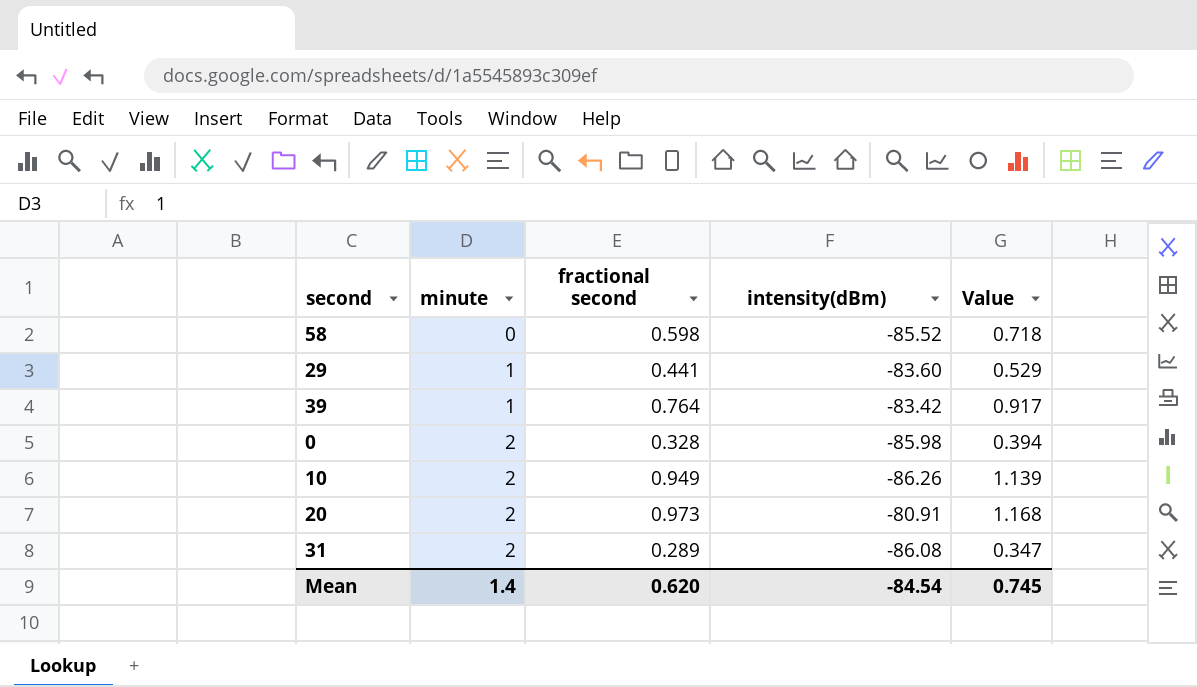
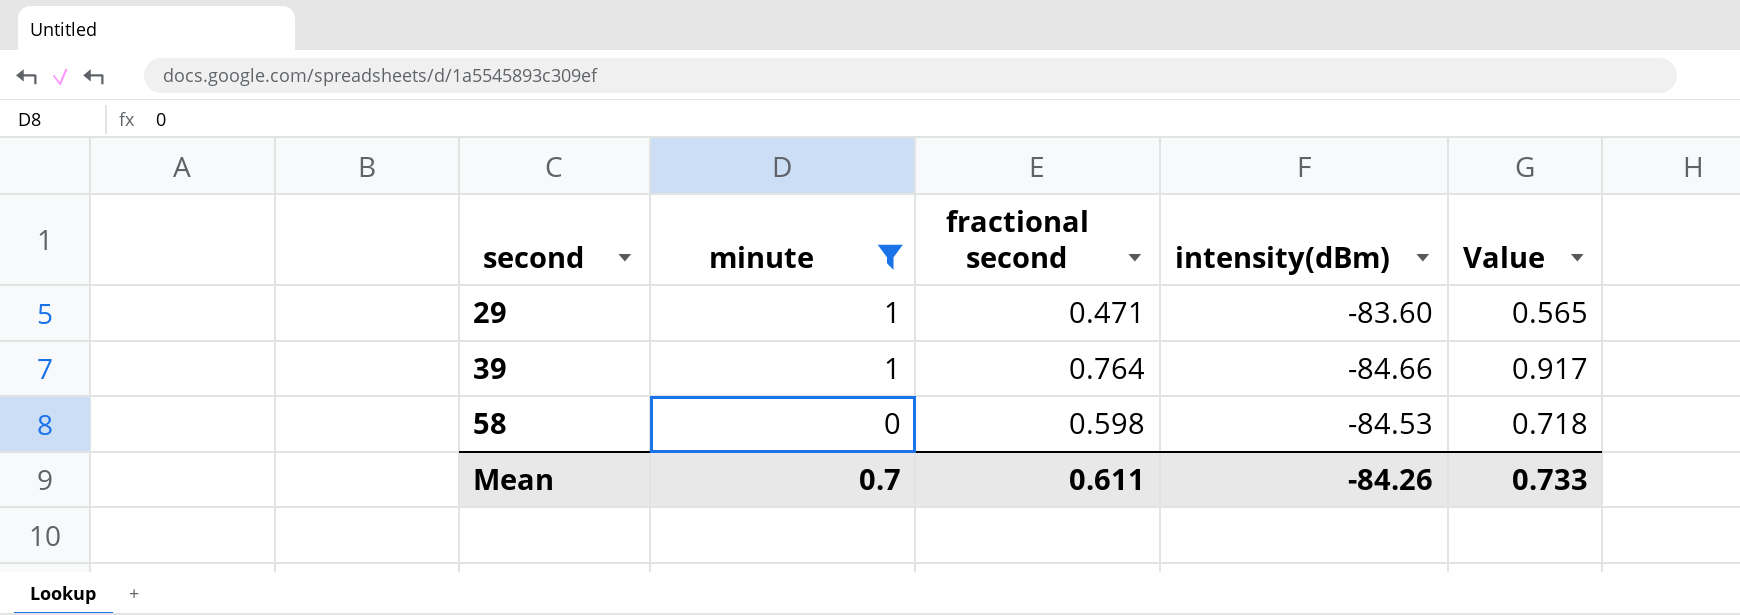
filter: none -> minute != 2
row order: minute ascending -> second ascending
29 | fractional second: 0.441 -> 0.471
29 | Value: 0.529 -> 0.565
39 | intensity(dBm): -83.42 -> -84.66
58 | intensity(dBm): -85.52 -> -84.53
Mean | minute: 1.4 -> 0.7
Mean | fractional second: 0.620 -> 0.611
Mean | intensity(dBm): -84.54 -> -84.26
Mean | Value: 0.745 -> 0.733

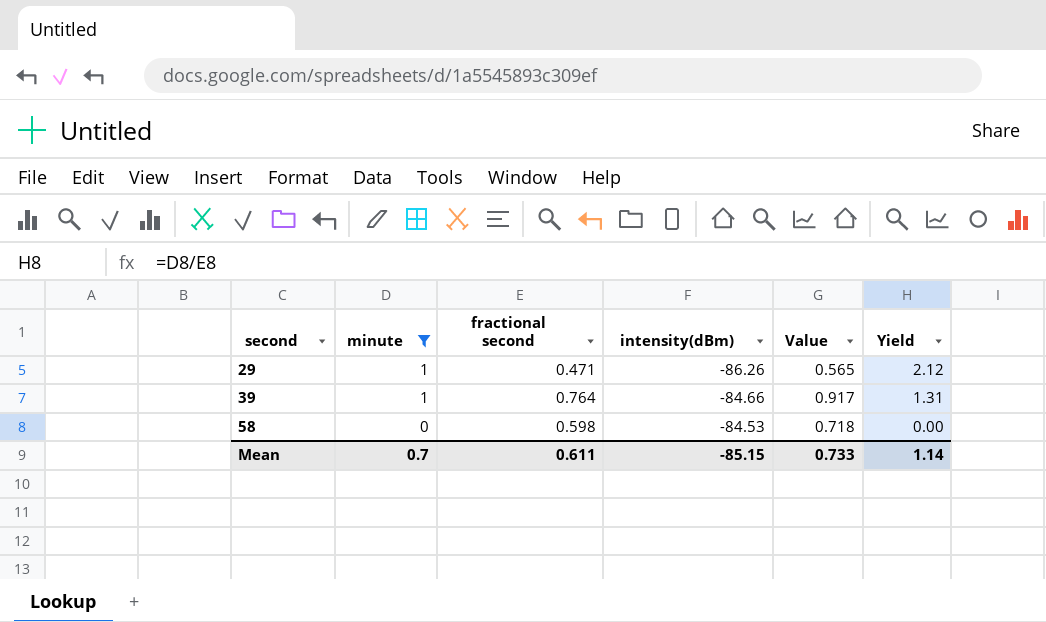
column Yield | formula: none -> [minute] / [fractional second]
29 | intensity(dBm): -83.60 -> -86.26
Mean | intensity(dBm): -84.26 -> -85.15

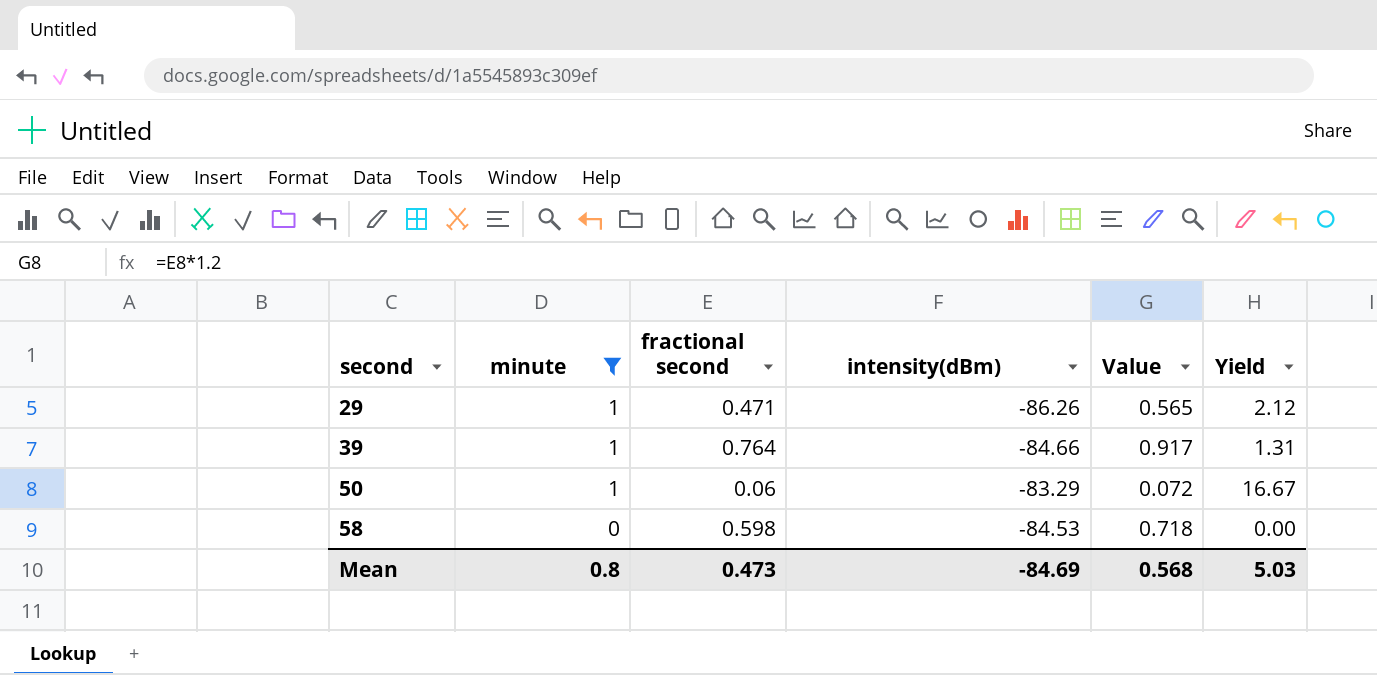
row 50: none -> 1 | 0.06 | -83.29 | 0.072 | 16.67
Mean | minute: 0.7 -> 0.8
Mean | fractional second: 0.611 -> 0.473
Mean | intensity(dBm): -85.15 -> -84.69
Mean | Value: 0.733 -> 0.568
Mean | Yield: 1.14 -> 5.03

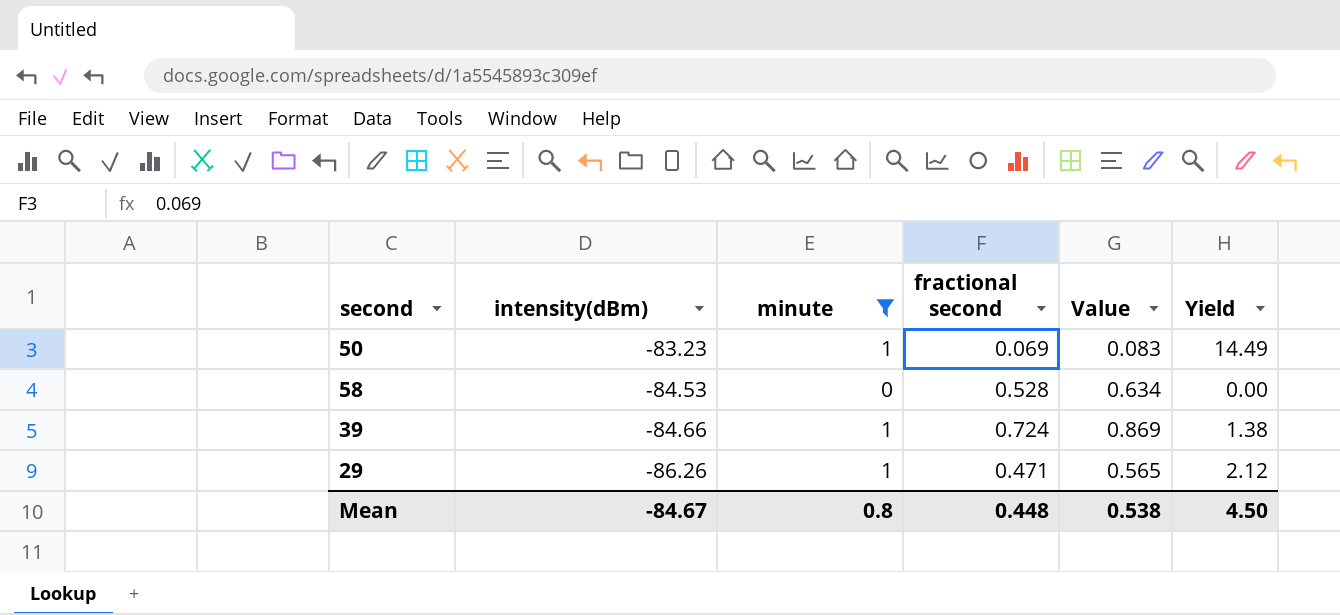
row order: second ascending -> intensity(dBm) descending
column intensity(dBm) | position: 4 -> 2
50 | intensity(dBm): -83.29 -> -83.23
50 | fractional second: 0.06 -> 0.069
50 | Value: 0.072 -> 0.083
50 | Yield: 16.67 -> 14.49
58 | fractional second: 0.598 -> 0.528
58 | Value: 0.718 -> 0.634
39 | fractional second: 0.764 -> 0.724
39 | Value: 0.917 -> 0.869
39 | Yield: 1.31 -> 1.38
Mean | intensity(dBm): -84.69 -> -84.67
Mean | fractional second: 0.473 -> 0.448
Mean | Value: 0.568 -> 0.538
Mean | Yield: 5.03 -> 4.50

